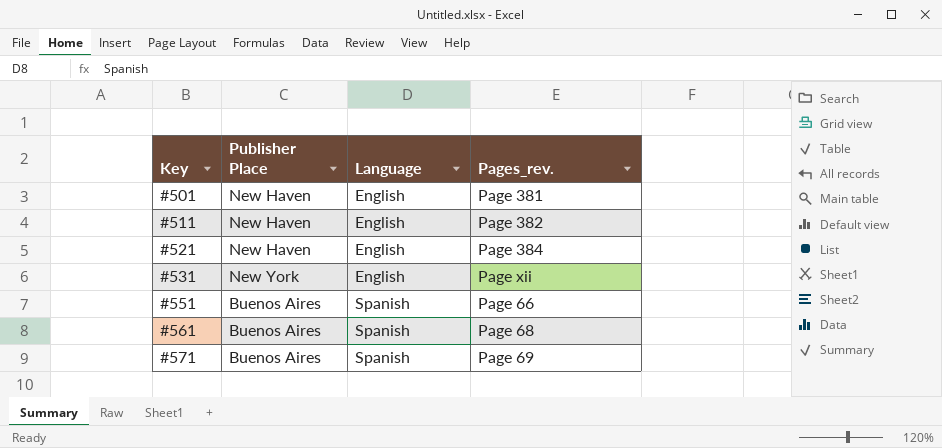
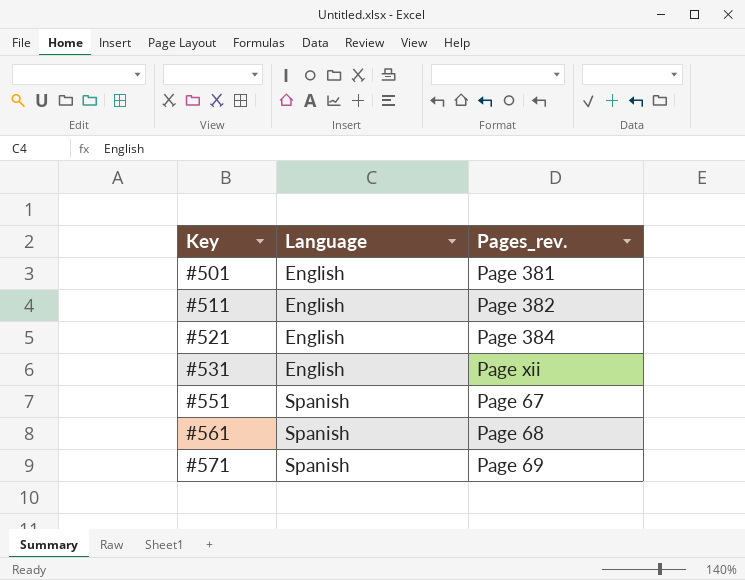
column Publisher Place | position: 2 -> none
#551 | Pages_rev.: Page 66 -> Page 67

